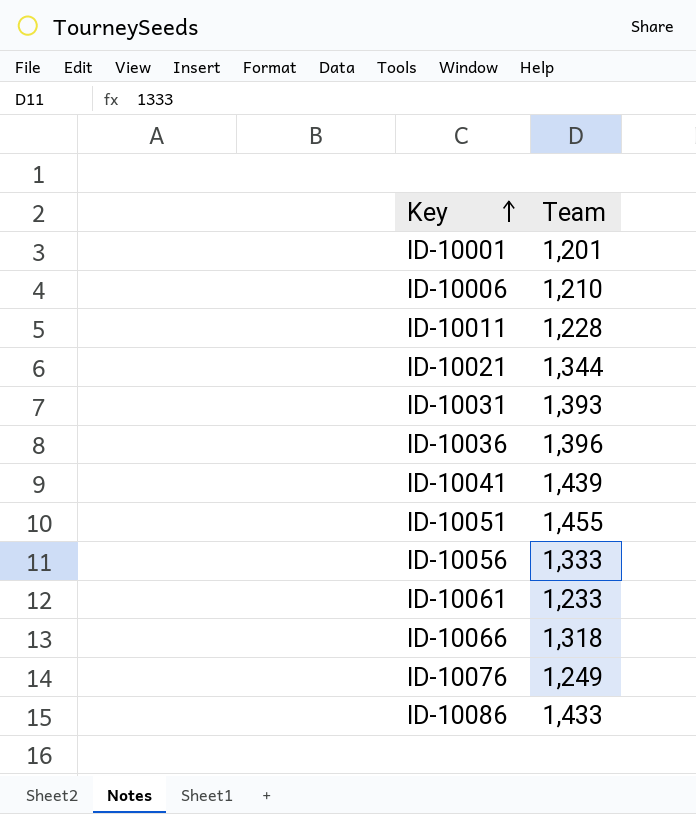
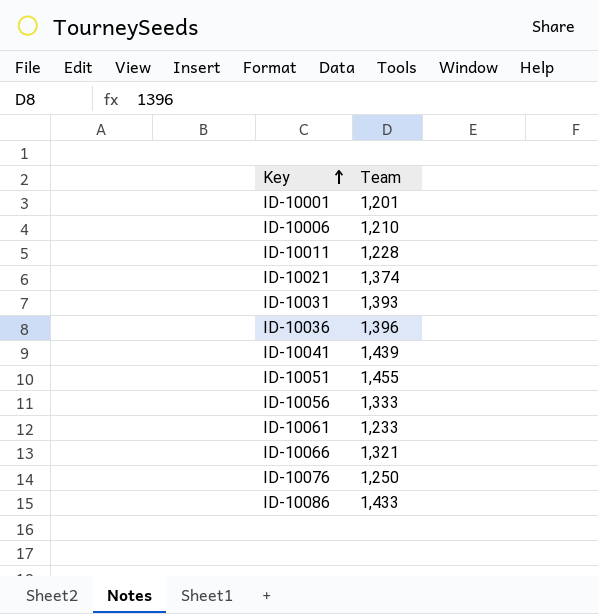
ID-10021 | Team: 1,344 -> 1,374
ID-10066 | Team: 1,318 -> 1,321
ID-10076 | Team: 1,249 -> 1,250

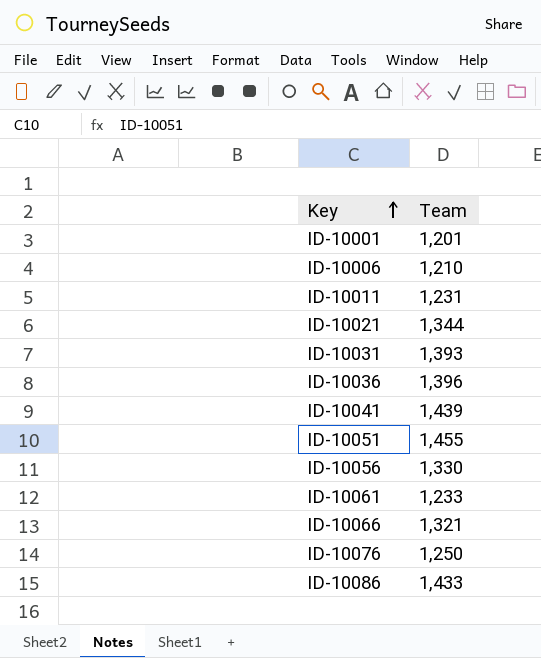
ID-10011 | Team: 1,228 -> 1,231
ID-10021 | Team: 1,374 -> 1,344
ID-10056 | Team: 1,333 -> 1,330

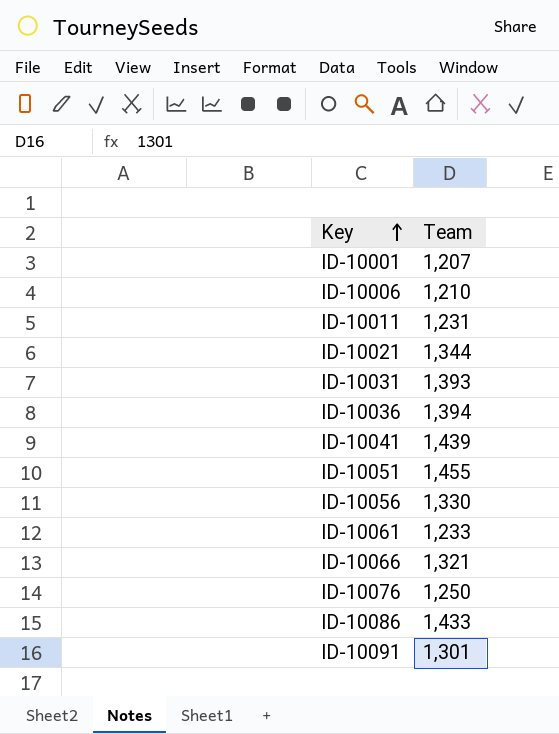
ID-10001 | Team: 1,201 -> 1,207
ID-10036 | Team: 1,396 -> 1,394
row ID-10091: none -> 1,301

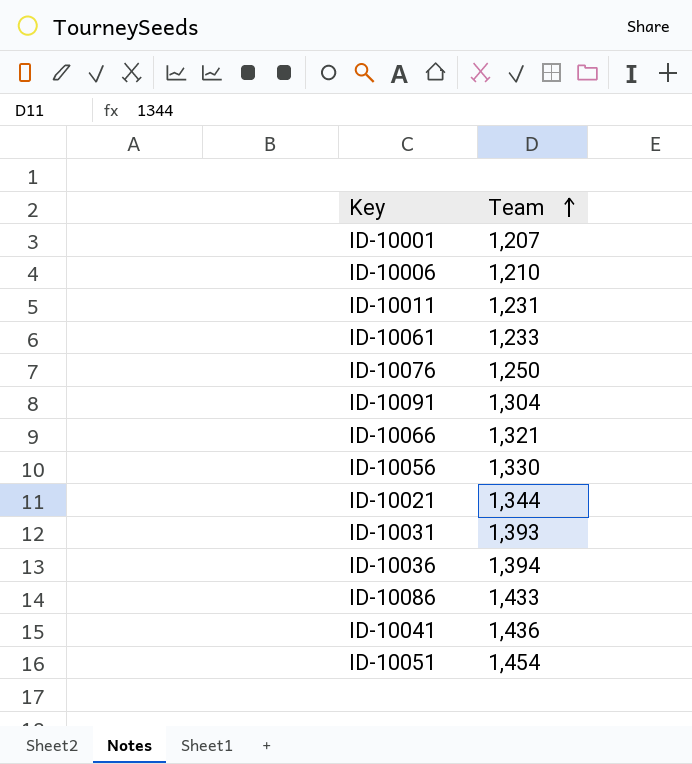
row order: Key ascending -> Team ascending
ID-10091 | Team: 1,301 -> 1,304
ID-10041 | Team: 1,439 -> 1,436
ID-10051 | Team: 1,455 -> 1,454

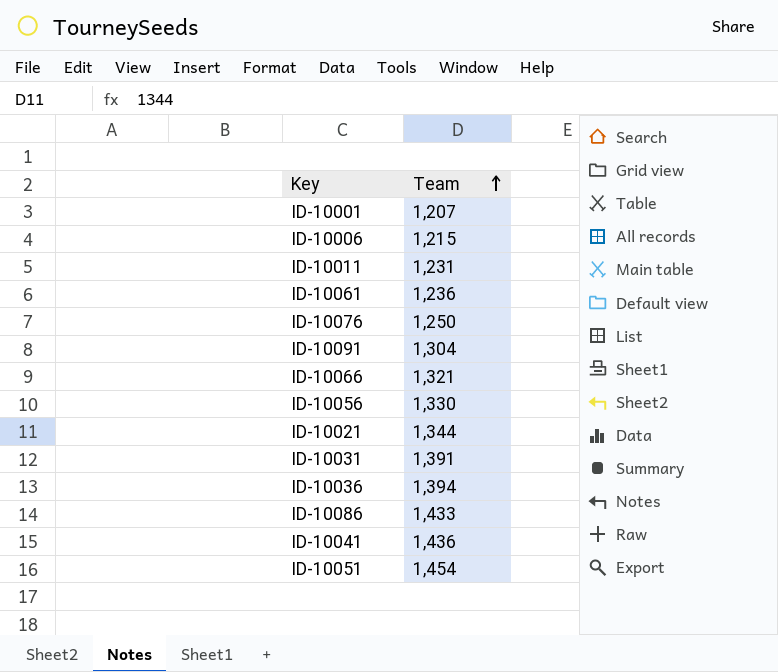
ID-10006 | Team: 1,210 -> 1,215
ID-10061 | Team: 1,233 -> 1,236
ID-10031 | Team: 1,393 -> 1,391

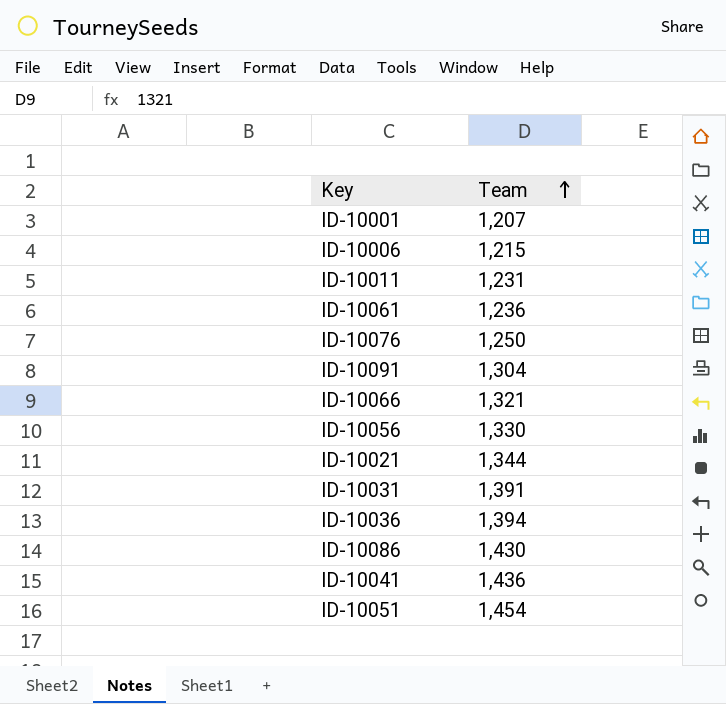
ID-10086 | Team: 1,433 -> 1,430

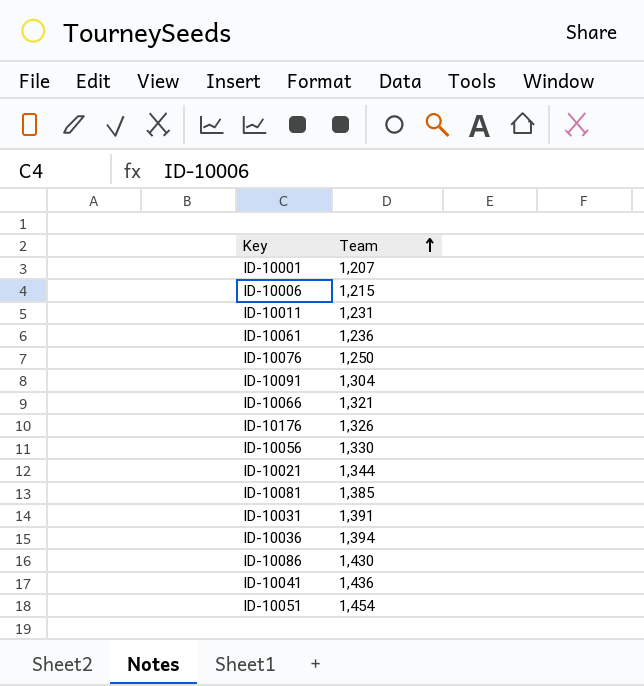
row ID-10176: none -> 1,326
row ID-10081: none -> 1,385

